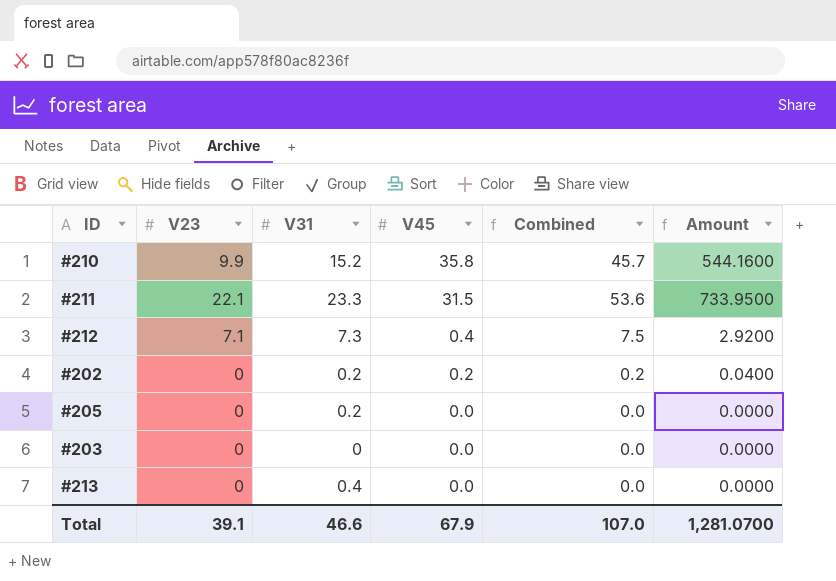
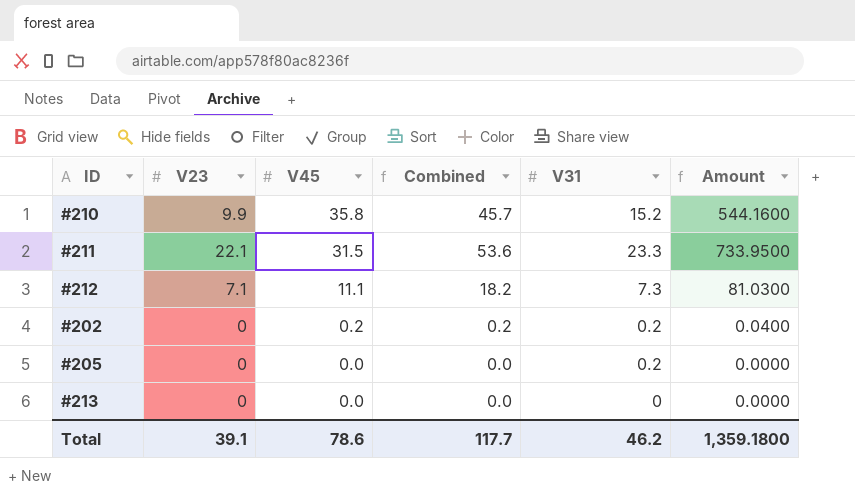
column V31 | position: 3 -> 5
row #203: 0 | 0 | 0.0 | 0.0 | 0.0000 -> none
#212 | V45: 0.4 -> 11.1
#212 | Combined: 7.5 -> 18.2
#212 | Amount: 2.9200 -> 81.0300
#213 | V31: 0.4 -> 0
Total | V45: 67.9 -> 78.6
Total | Combined: 107.0 -> 117.7
Total | V31: 46.6 -> 46.2
Total | Amount: 1,281.0700 -> 1,359.1800

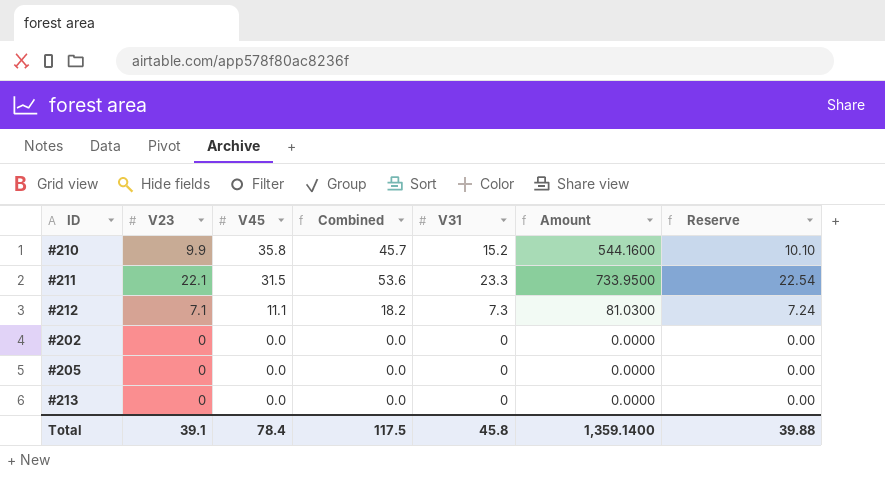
column Reserve | formula: none -> [V23] * 1.02
#202 | V45: 0.2 -> 0.0
#202 | Combined: 0.2 -> 0.0
#202 | V31: 0.2 -> 0
#202 | Amount: 0.0400 -> 0.0000
#205 | V31: 0.2 -> 0
Total | V45: 78.6 -> 78.4
Total | Combined: 117.7 -> 117.5
Total | V31: 46.2 -> 45.8
Total | Amount: 1,359.1800 -> 1,359.1400

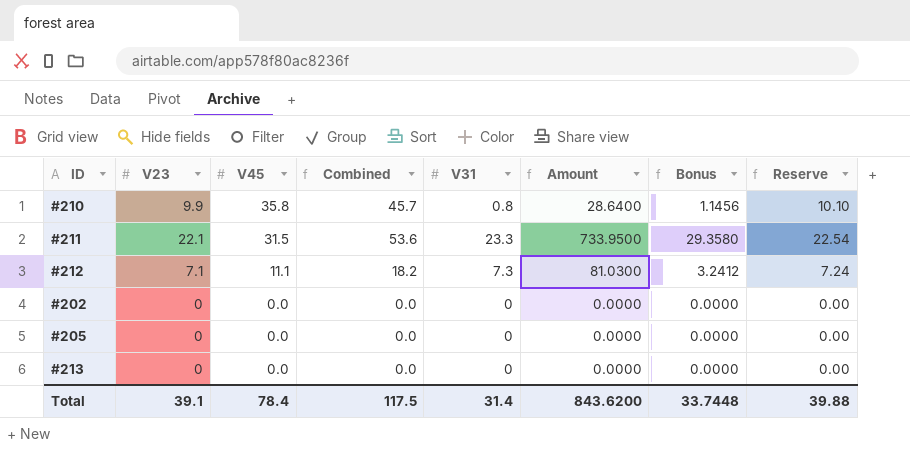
column Bonus | formula: none -> [Amount] * 0.04
#210 | V31: 15.2 -> 0.8
#210 | Amount: 544.1600 -> 28.6400
Total | V31: 45.8 -> 31.4
Total | Amount: 1,359.1400 -> 843.6200

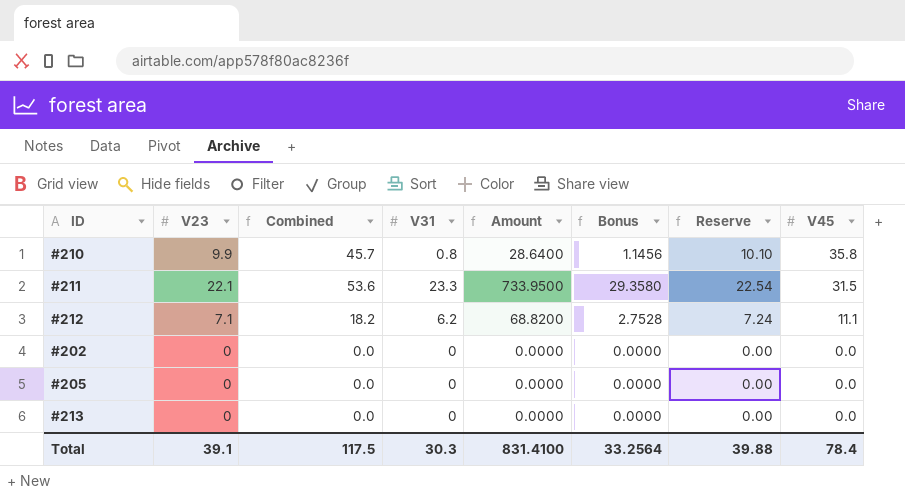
column V45 | position: 3 -> 8
#212 | V31: 7.3 -> 6.2
#212 | Amount: 81.0300 -> 68.8200
#212 | Bonus: 3.2412 -> 2.7528
Total | V31: 31.4 -> 30.3
Total | Amount: 843.6200 -> 831.4100
Total | Bonus: 33.7448 -> 33.2564

